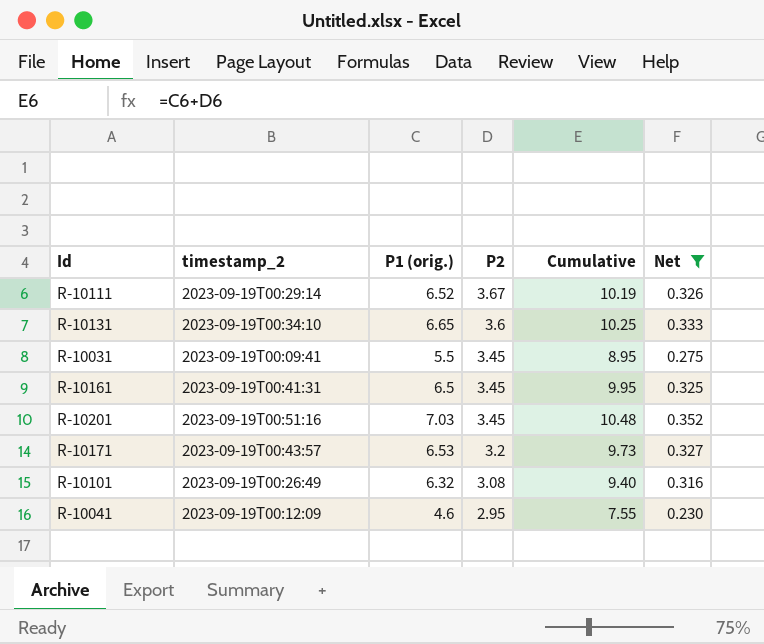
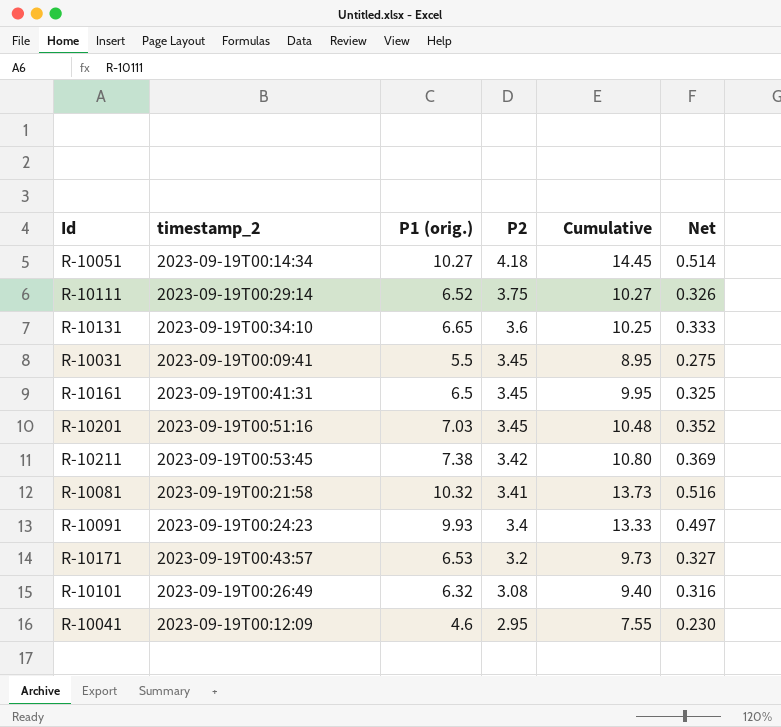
filter: Net <= 0.352 -> none
R-10111 | P2: 3.67 -> 3.75
R-10111 | Cumulative: 10.19 -> 10.27

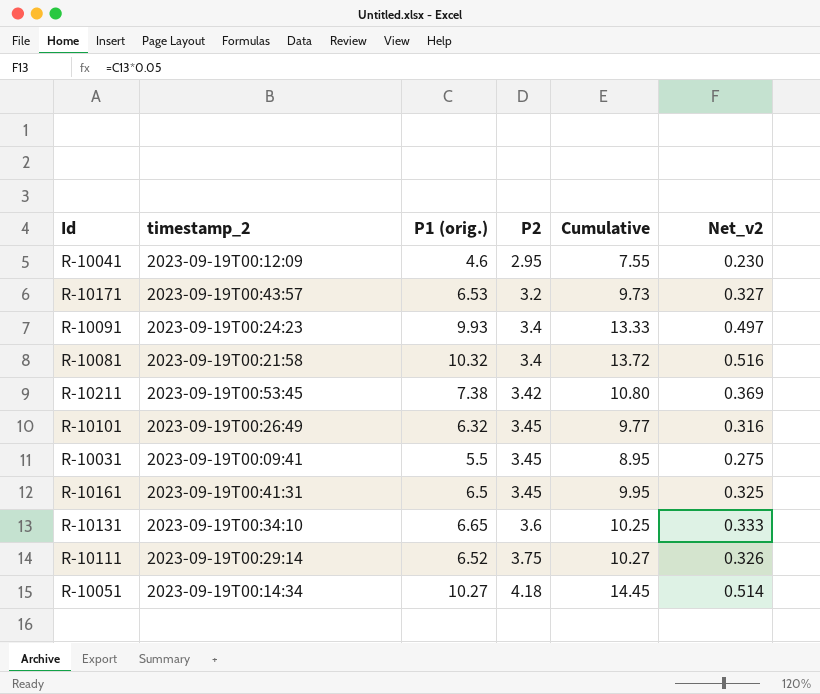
row order: P2 descending -> P2 ascending
column name: Net -> Net_v2
row R-10201: 2023-09-19T00:51:16 | 7.03 | 3.45 | 10.48 | 0.352 -> none
R-10081 | P2: 3.41 -> 3.4
R-10081 | Cumulative: 13.73 -> 13.72
R-10101 | P2: 3.08 -> 3.45
R-10101 | Cumulative: 9.40 -> 9.77

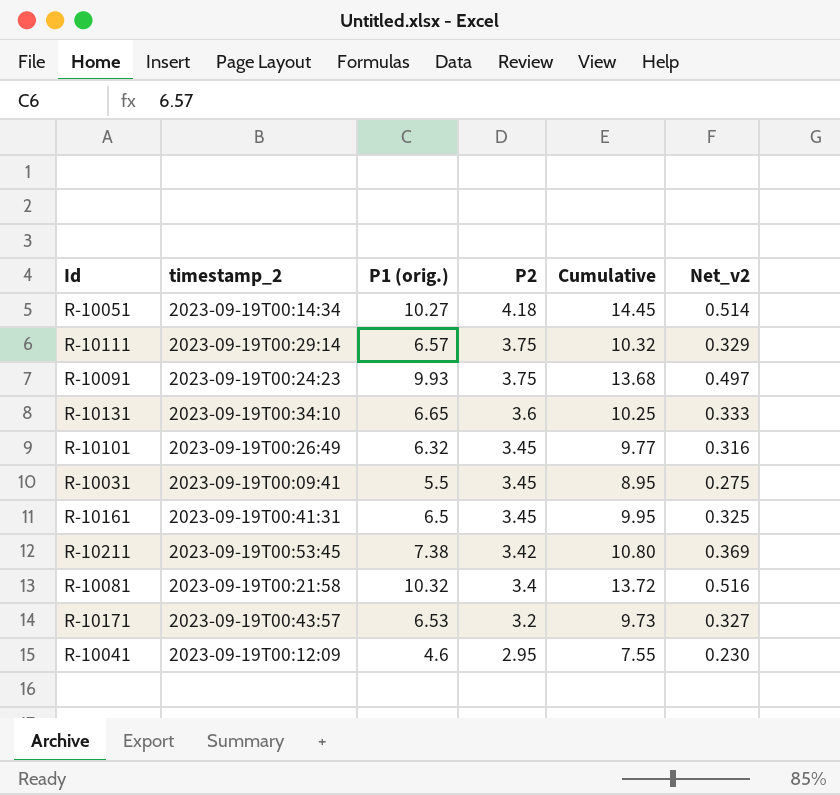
row order: P2 ascending -> P2 descending
R-10111 | P1 (orig.): 6.52 -> 6.57
R-10111 | Cumulative: 10.27 -> 10.32
R-10111 | Net_v2: 0.326 -> 0.329
R-10091 | P2: 3.4 -> 3.75
R-10091 | Cumulative: 13.33 -> 13.68

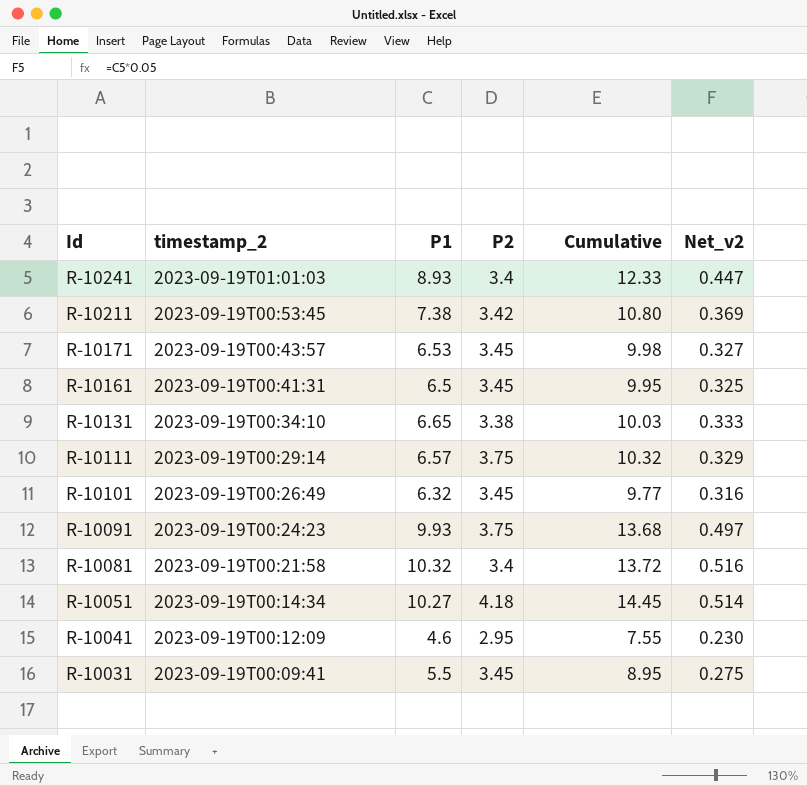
row order: P2 descending -> Id descending
column name: P1 (orig.) -> P1
row R-10241: none -> 2023-09-19T01:01:03 | 8.93 | 3.4 | 12.33 | 0.447
R-10171 | P2: 3.2 -> 3.45
R-10171 | Cumulative: 9.73 -> 9.98
R-10131 | P2: 3.6 -> 3.38
R-10131 | Cumulative: 10.25 -> 10.03

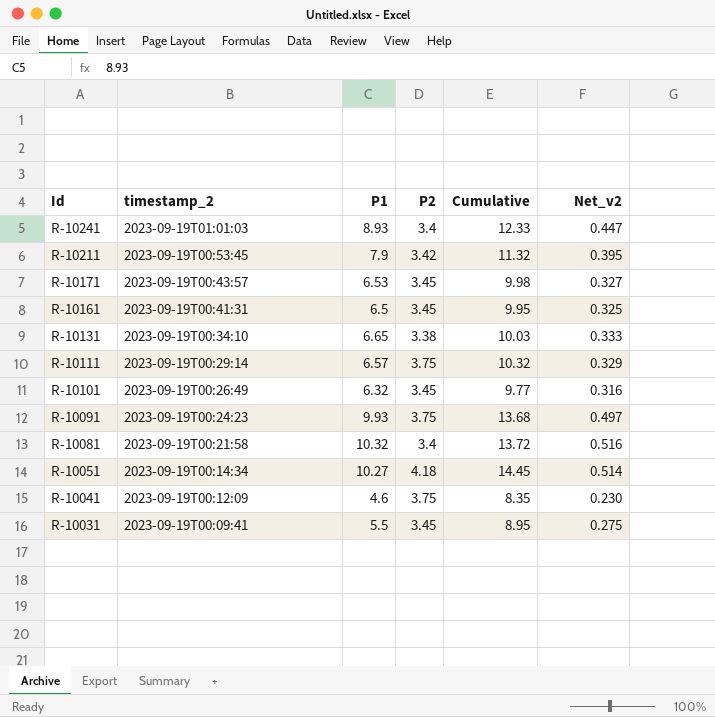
R-10211 | P1: 7.38 -> 7.9
R-10211 | Cumulative: 10.80 -> 11.32
R-10211 | Net_v2: 0.369 -> 0.395
R-10041 | P2: 2.95 -> 3.75
R-10041 | Cumulative: 7.55 -> 8.35

